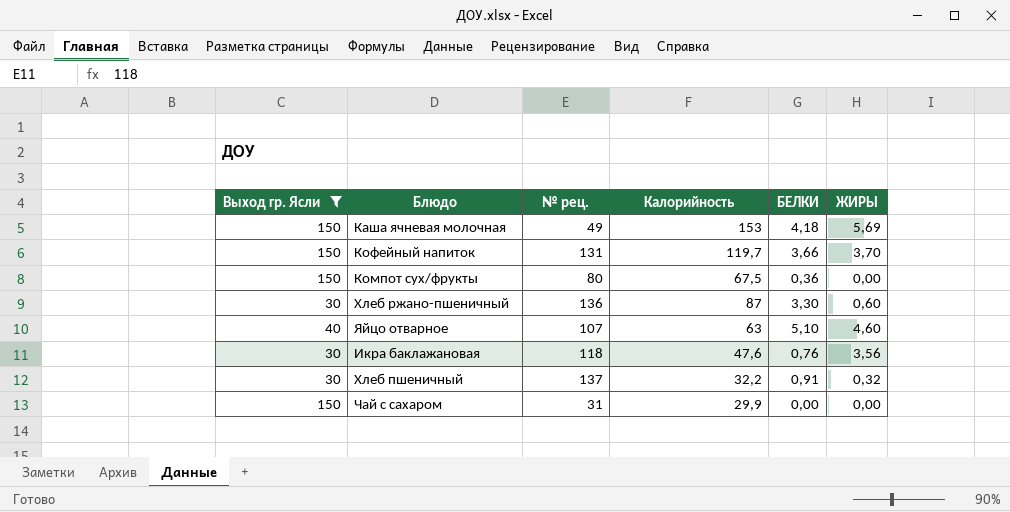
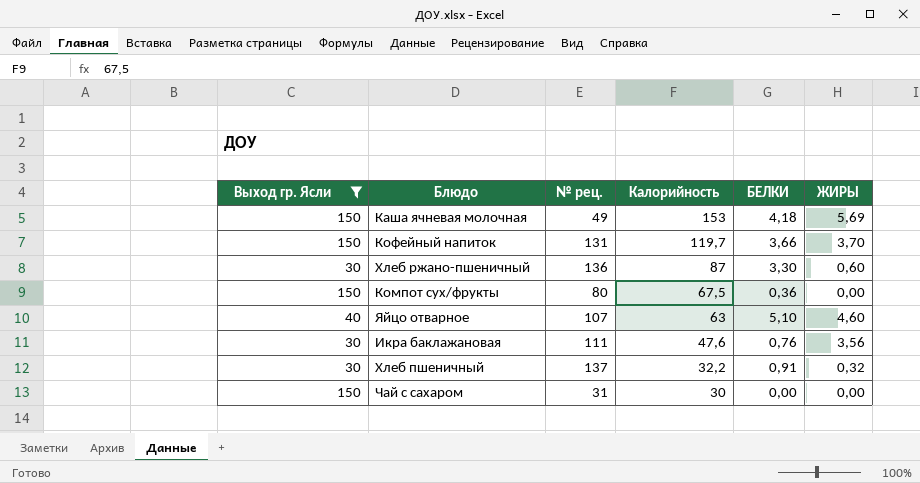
row order: none -> Калорийность descending
Икра баклажановая | № рец.: 118 -> 111
Чай с сахаром | Калорийность: 29,9 -> 30

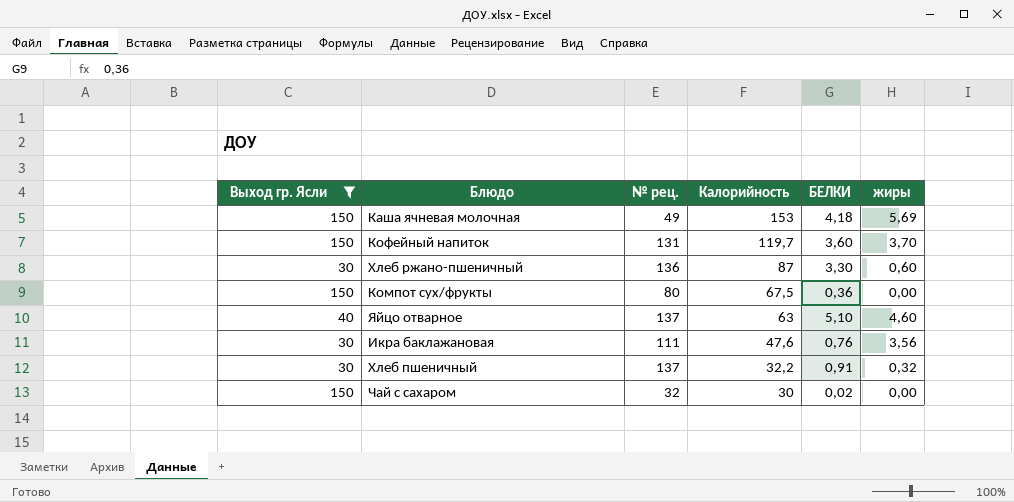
column name: ЖИРЫ -> жиры
Кофейный напиток | БЕЛКИ: 3,66 -> 3,60
Яйцо отварное | № рец.: 107 -> 137
Чай с сахаром | № рец.: 31 -> 32
Чай с сахаром | БЕЛКИ: 0,00 -> 0,02

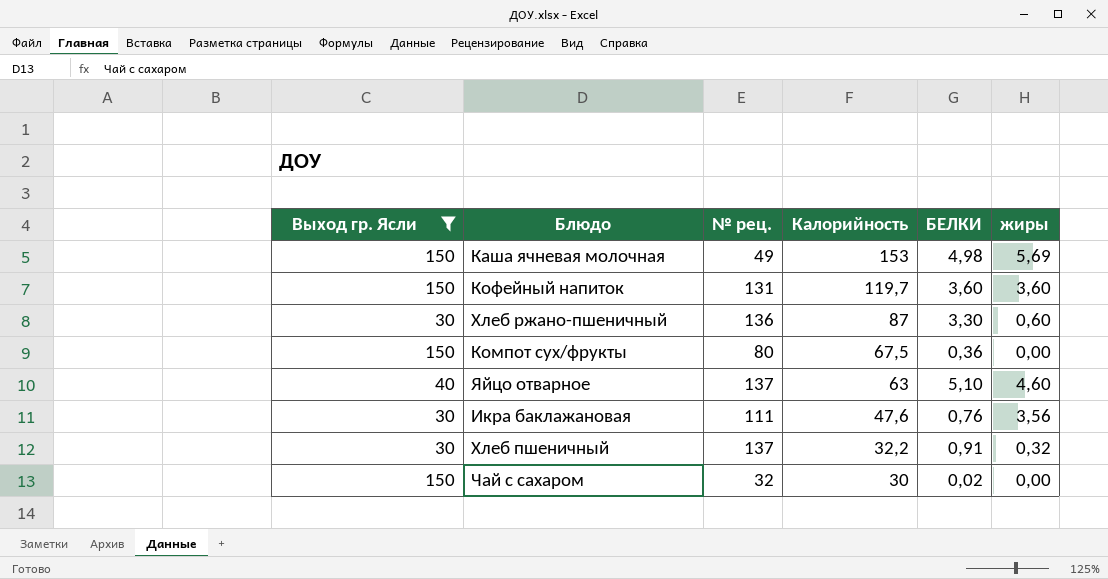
Каша ячневая молочная | БЕЛКИ: 4,18 -> 4,98
Кофейный напиток | жиры: 3,70 -> 3,60

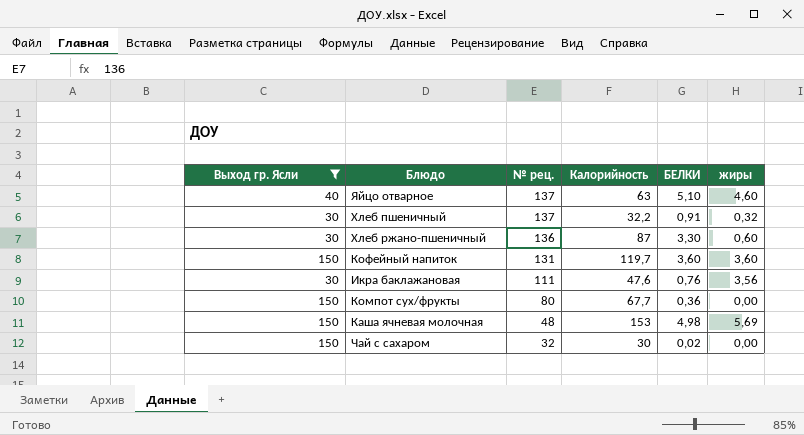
row order: Калорийность descending -> № рец. descending
Компот сух/фрукты | Калорийность: 67,5 -> 67,7
Каша ячневая молочная | № рец.: 49 -> 48

